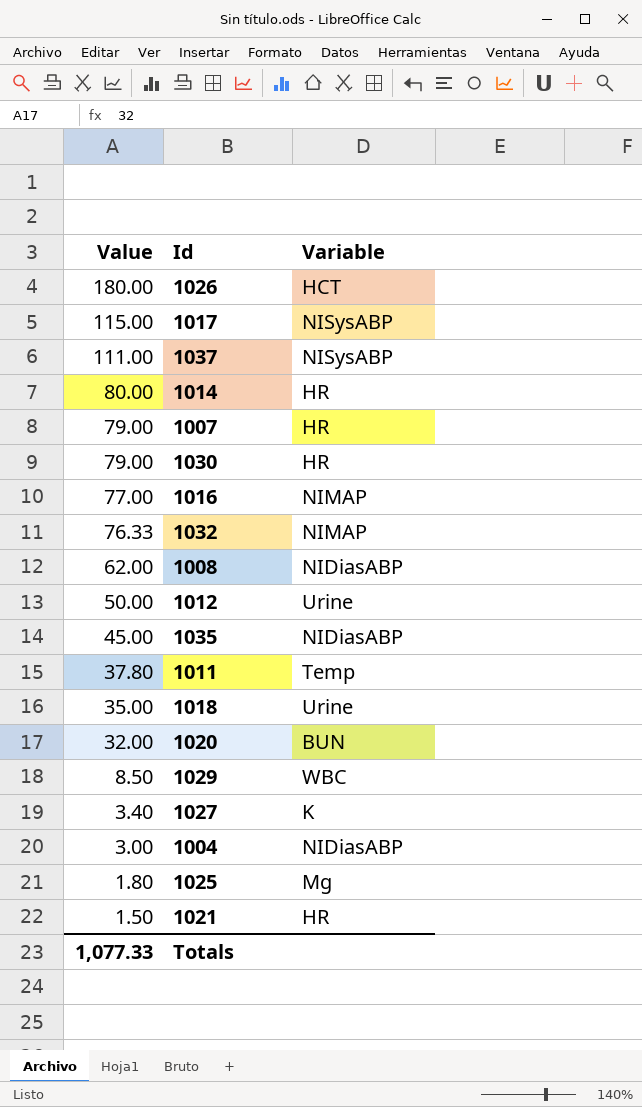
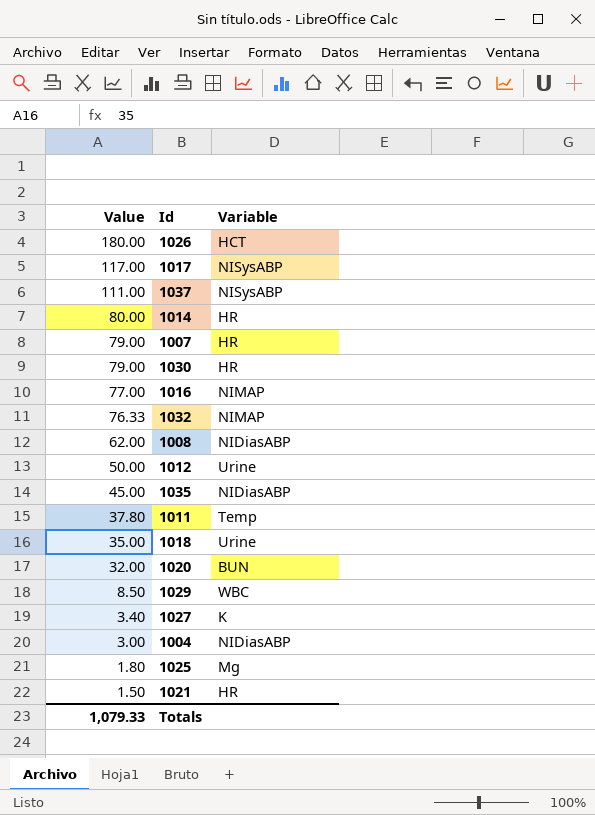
1017 | Value: 115.00 -> 117.00
Totals | Value: 1,077.33 -> 1,079.33

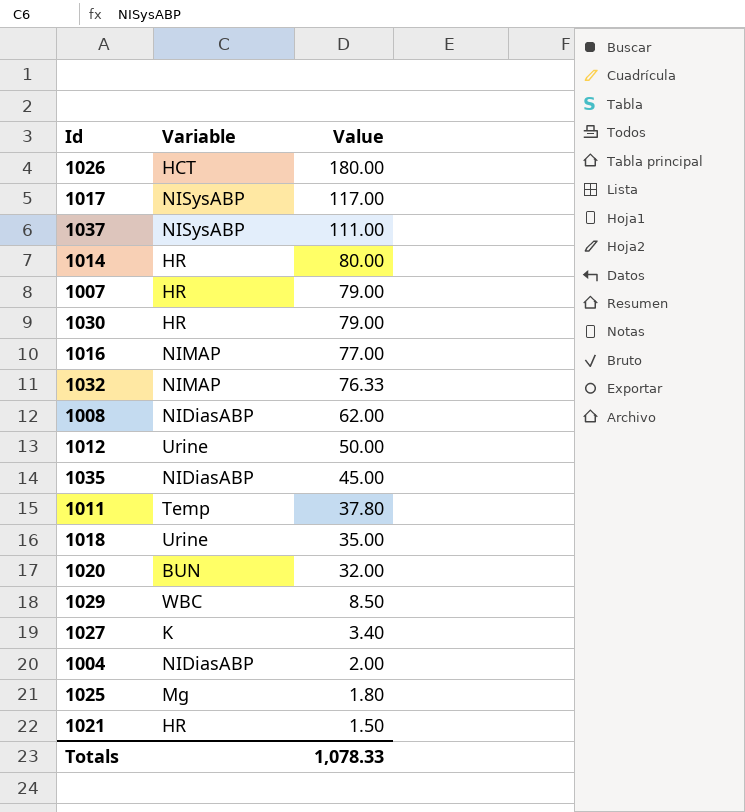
column Value | position: 1 -> 3
1004 | Value: 3.00 -> 2.00
Totals | Value: 1,079.33 -> 1,078.33

